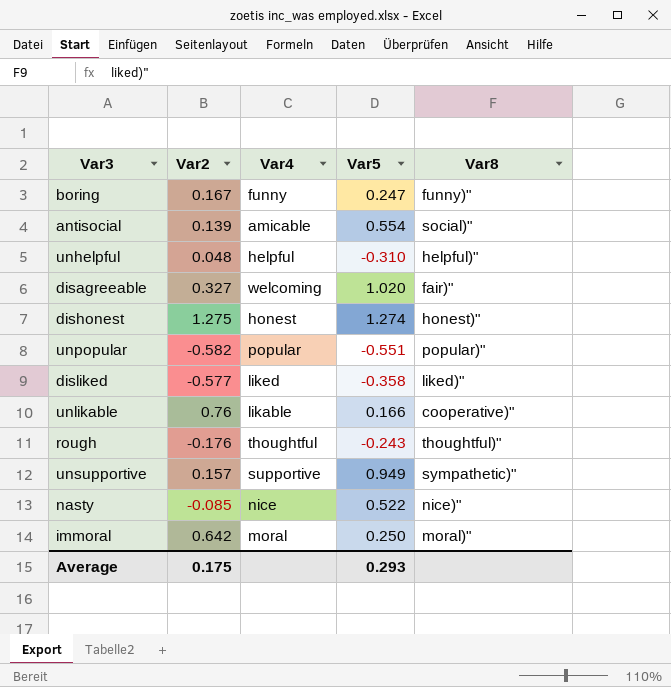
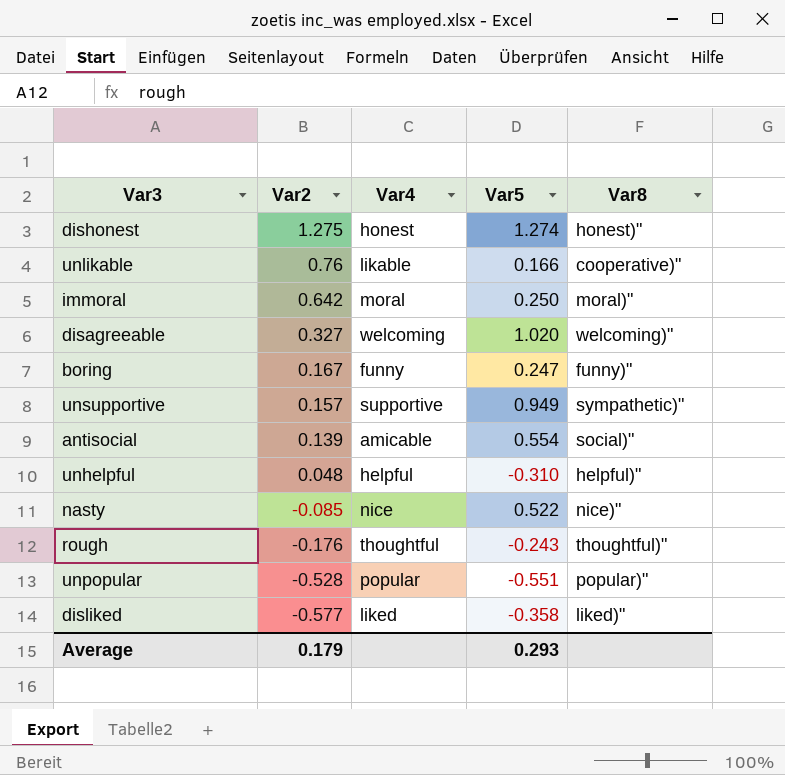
row order: none -> Var2 descending
disagreeable | Var8: fair)" -> welcoming)"
unpopular | Var2: -0.582 -> -0.528
Average | Var2: 0.175 -> 0.179

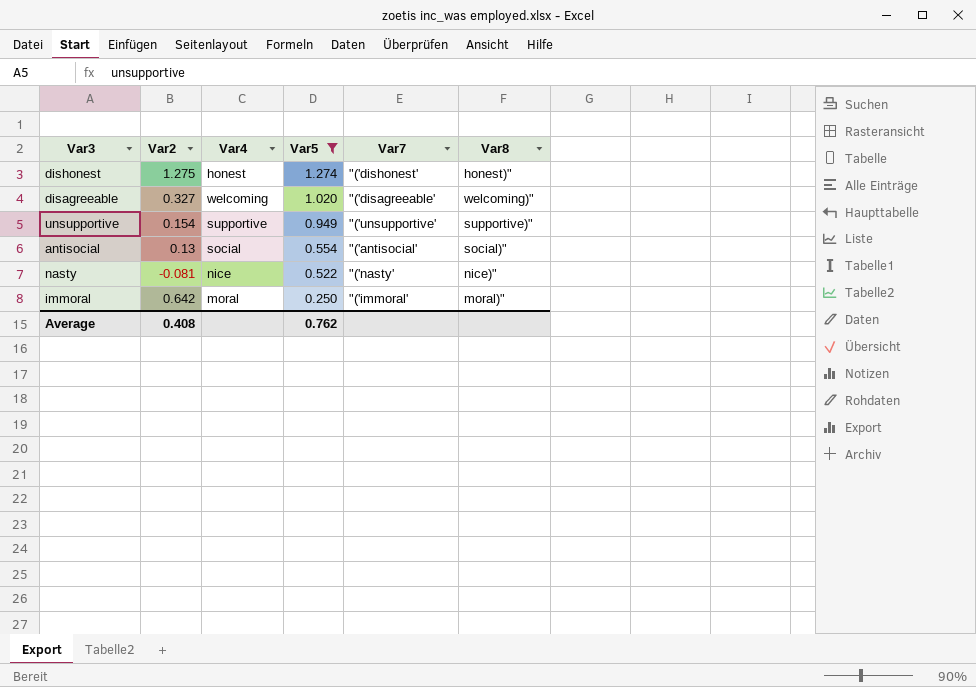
filter: none -> Var5 >= 0.250
row order: Var2 descending -> Var5 descending
column Var7 | position: none -> 5
unsupportive | Var2: 0.157 -> 0.154
unsupportive | Var8: sympathetic)" -> supportive)"
antisocial | Var2: 0.139 -> 0.13
antisocial | Var4: amicable -> social
nasty | Var2: -0.085 -> -0.081
Average | Var2: 0.179 -> 0.408
Average | Var5: 0.293 -> 0.762

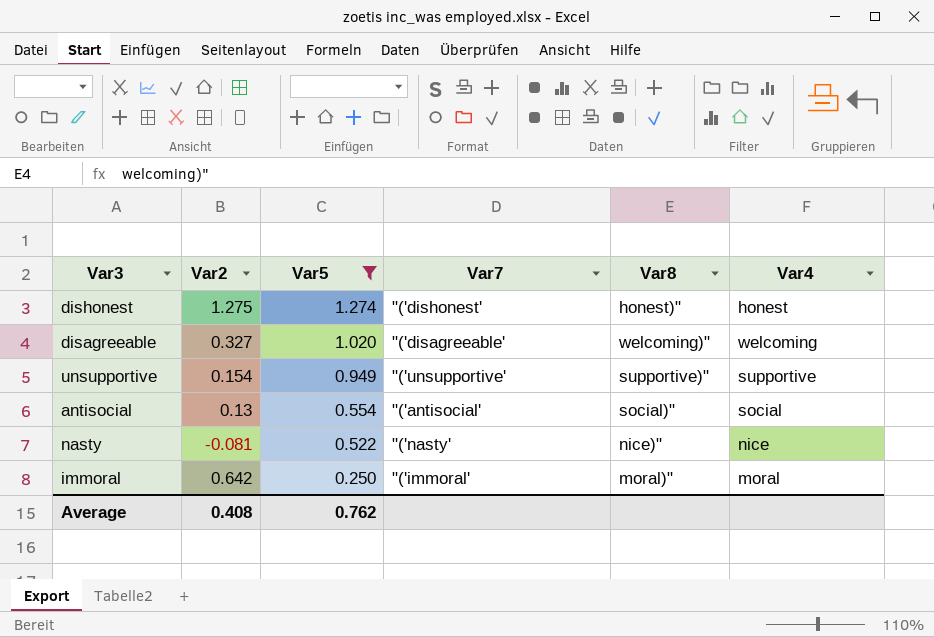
column Var4 | position: 3 -> 6

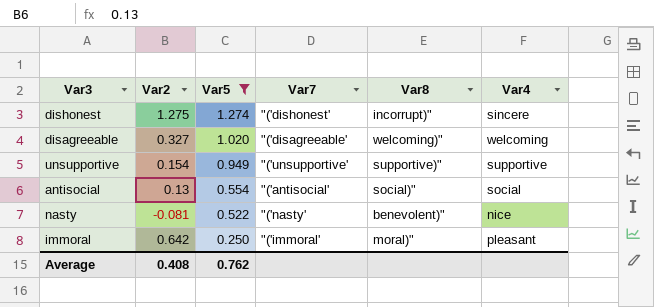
dishonest | Var8: honest)" -> incorrupt)"
dishonest | Var4: honest -> sincere
nasty | Var8: nice)" -> benevolent)"
immoral | Var4: moral -> pleasant

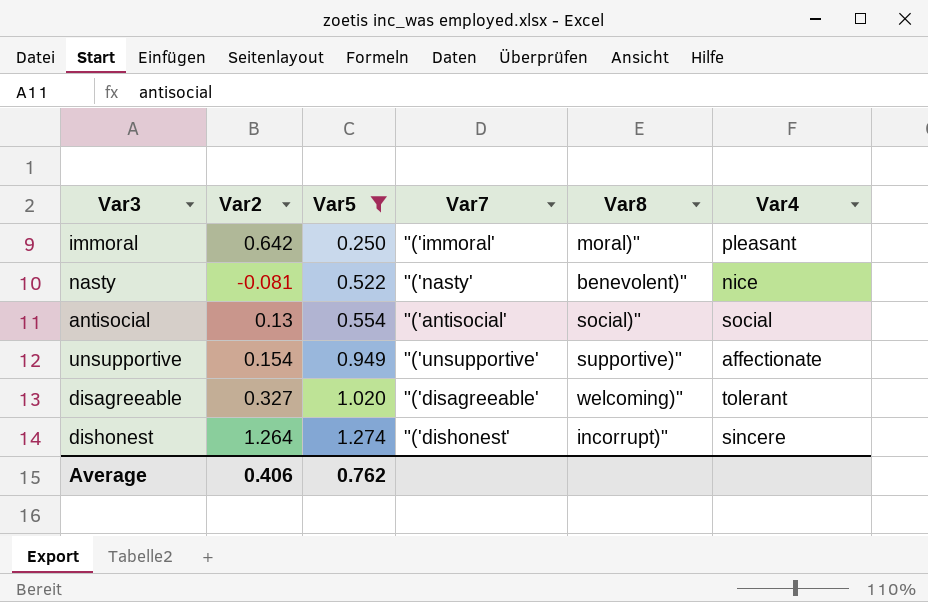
row order: Var5 descending -> Var5 ascending
unsupportive | Var4: supportive -> affectionate
disagreeable | Var4: welcoming -> tolerant
dishonest | Var2: 1.275 -> 1.264
Average | Var2: 0.408 -> 0.406

